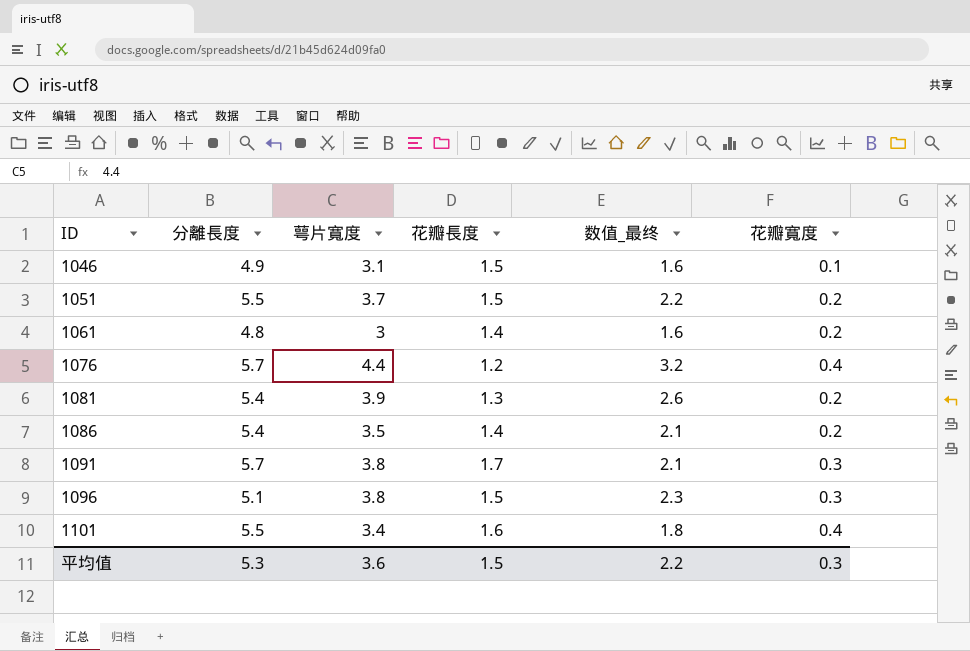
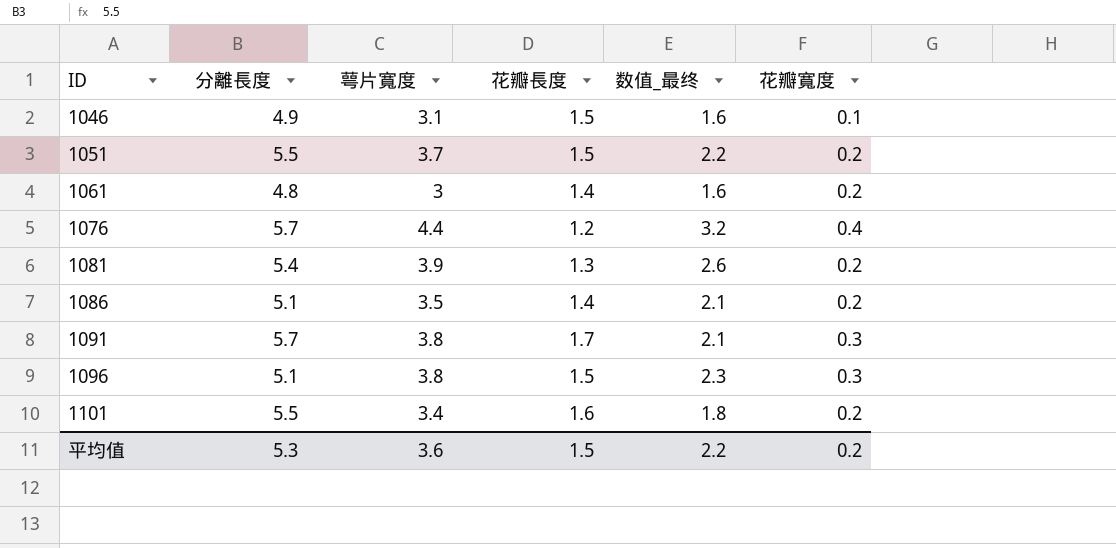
1086 | 分離長度: 5.4 -> 5.1
1101 | 花瓣寬度: 0.4 -> 0.2
平均值 | 花瓣寬度: 0.3 -> 0.2

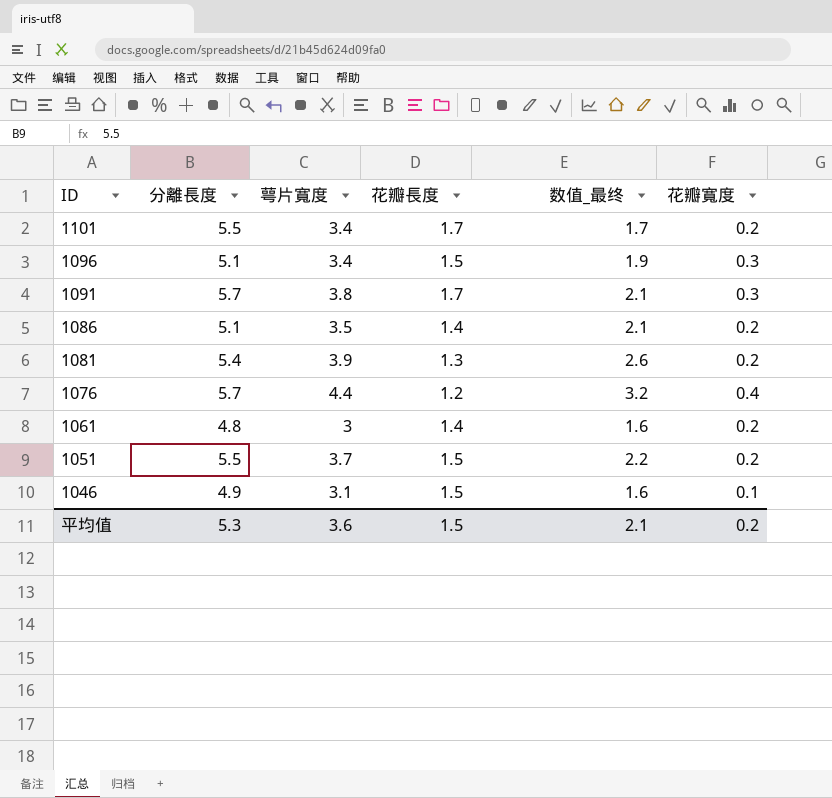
row order: ID ascending -> ID descending
1101 | 花瓣長度: 1.6 -> 1.7
1101 | 数值_最终: 1.8 -> 1.7
1096 | 萼片寬度: 3.8 -> 3.4
1096 | 数值_最终: 2.3 -> 1.9
平均值 | 数值_最终: 2.2 -> 2.1

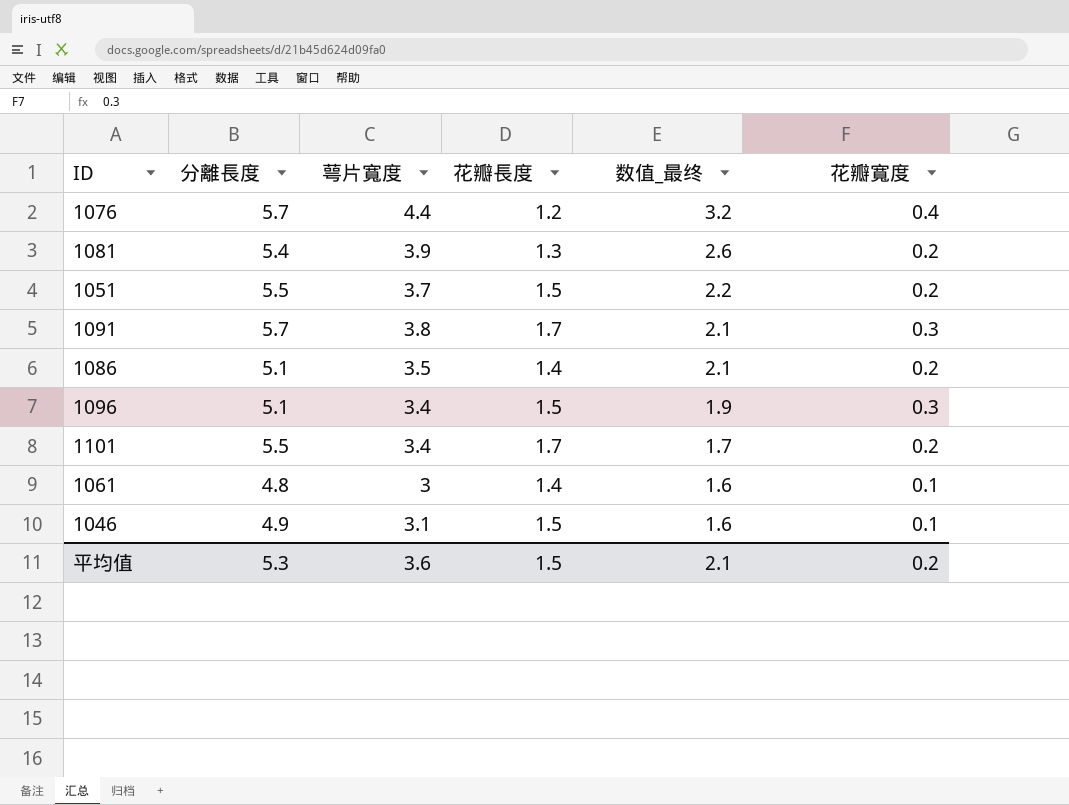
row order: ID descending -> 数值_最终 descending
1061 | 花瓣寬度: 0.2 -> 0.1

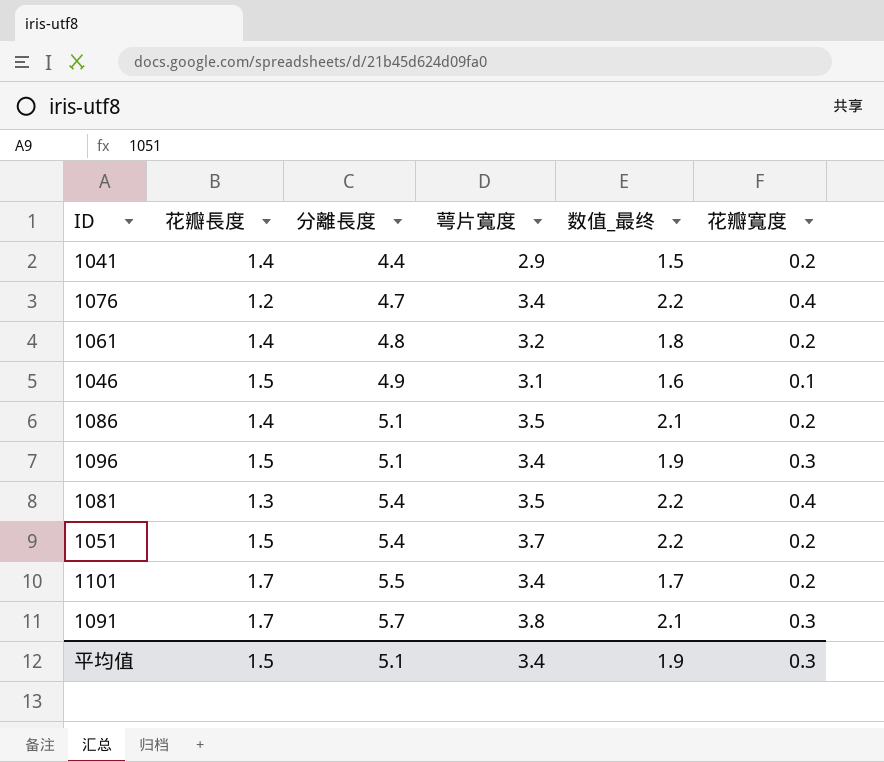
row order: 数值_最终 descending -> 分離長度 ascending
column 花瓣長度 | position: 4 -> 2
row 1041: none -> 1.4 | 4.4 | 2.9 | 1.5 | 0.2
1076 | 分離長度: 5.7 -> 4.7
1076 | 萼片寬度: 4.4 -> 3.4
1076 | 数值_最终: 3.2 -> 2.2
1061 | 萼片寬度: 3 -> 3.2
1061 | 数值_最终: 1.6 -> 1.8
1061 | 花瓣寬度: 0.1 -> 0.2
1081 | 萼片寬度: 3.9 -> 3.5
1081 | 数值_最终: 2.6 -> 2.2
1081 | 花瓣寬度: 0.2 -> 0.4
1051 | 分離長度: 5.5 -> 5.4
平均值 | 分離長度: 5.3 -> 5.1
平均值 | 萼片寬度: 3.6 -> 3.4
平均值 | 数值_最终: 2.1 -> 1.9
平均值 | 花瓣寬度: 0.2 -> 0.3

